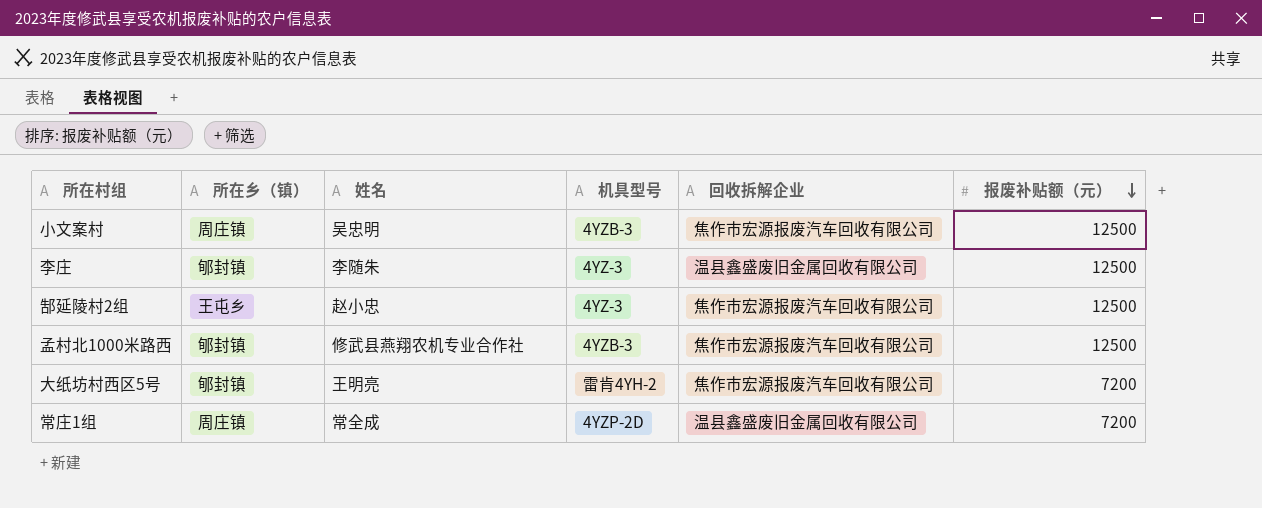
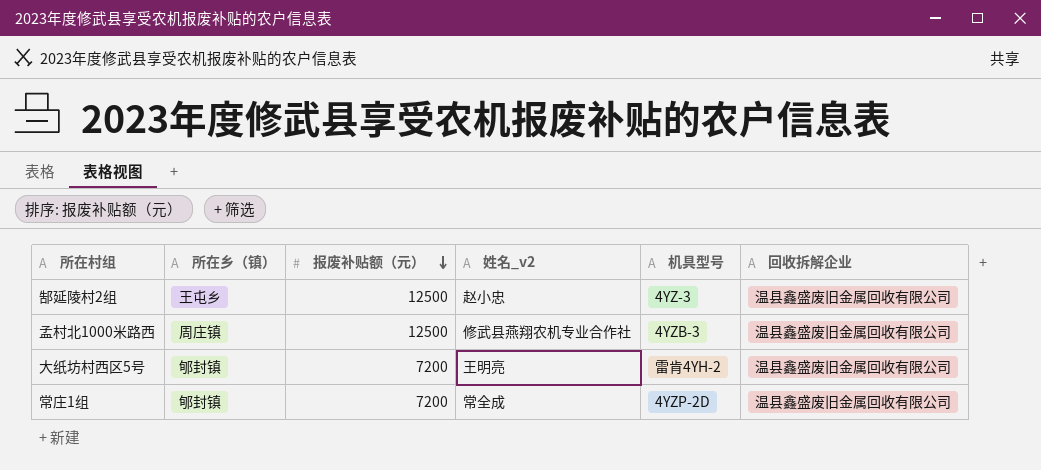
column 报废补贴额（元） | position: 6 -> 3
column name: 姓名 -> 姓名_v2
row 小文案村: 周庄镇 | 吴忠明 | 4YZB-3 | 焦作市宏源报废汽车回收有限公司 | 12500 -> none
row 李庄: 郇封镇 | 李随朱 | 4YZ-3 | 温县鑫盛废旧金属回收有限公司 | 12500 -> none
郜延陵村2组 | 回收拆解企业: 焦作市宏源报废汽车回收有限公司 -> 温县鑫盛废旧金属回收有限公司
孟村北1000米路西 | 所在乡（镇）: 郇封镇 -> 周庄镇
孟村北1000米路西 | 回收拆解企业: 焦作市宏源报废汽车回收有限公司 -> 温县鑫盛废旧金属回收有限公司
大纸坊村西区5号 | 回收拆解企业: 焦作市宏源报废汽车回收有限公司 -> 温县鑫盛废旧金属回收有限公司
常庄1组 | 所在乡（镇）: 周庄镇 -> 郇封镇

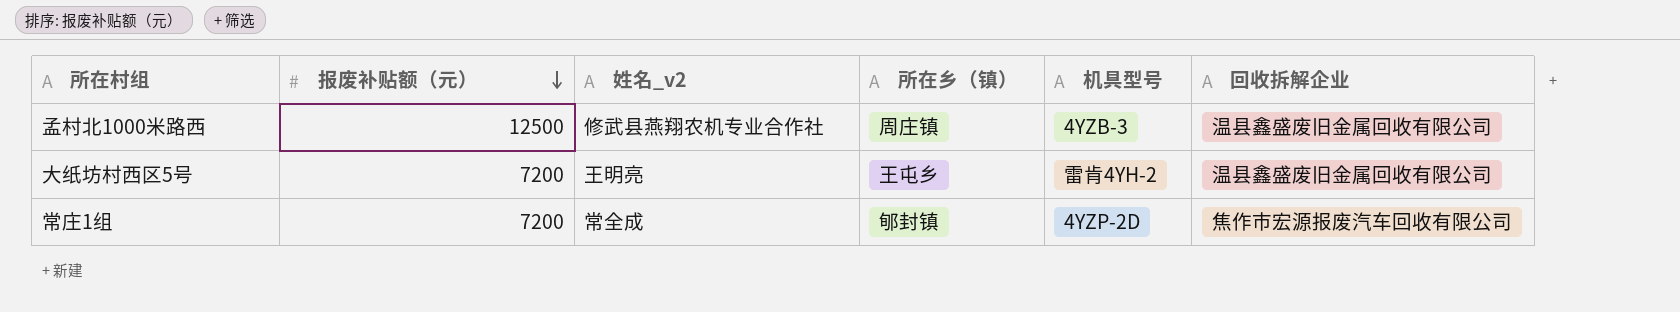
column 所在乡（镇） | position: 2 -> 4
row 郜延陵村2组: 王屯乡 | 12500 | 赵小忠 | 4YZ-3 | 温县鑫盛废旧金属回收有限公司 -> none
大纸坊村西区5号 | 所在乡（镇）: 郇封镇 -> 王屯乡
常庄1组 | 回收拆解企业: 温县鑫盛废旧金属回收有限公司 -> 焦作市宏源报废汽车回收有限公司

